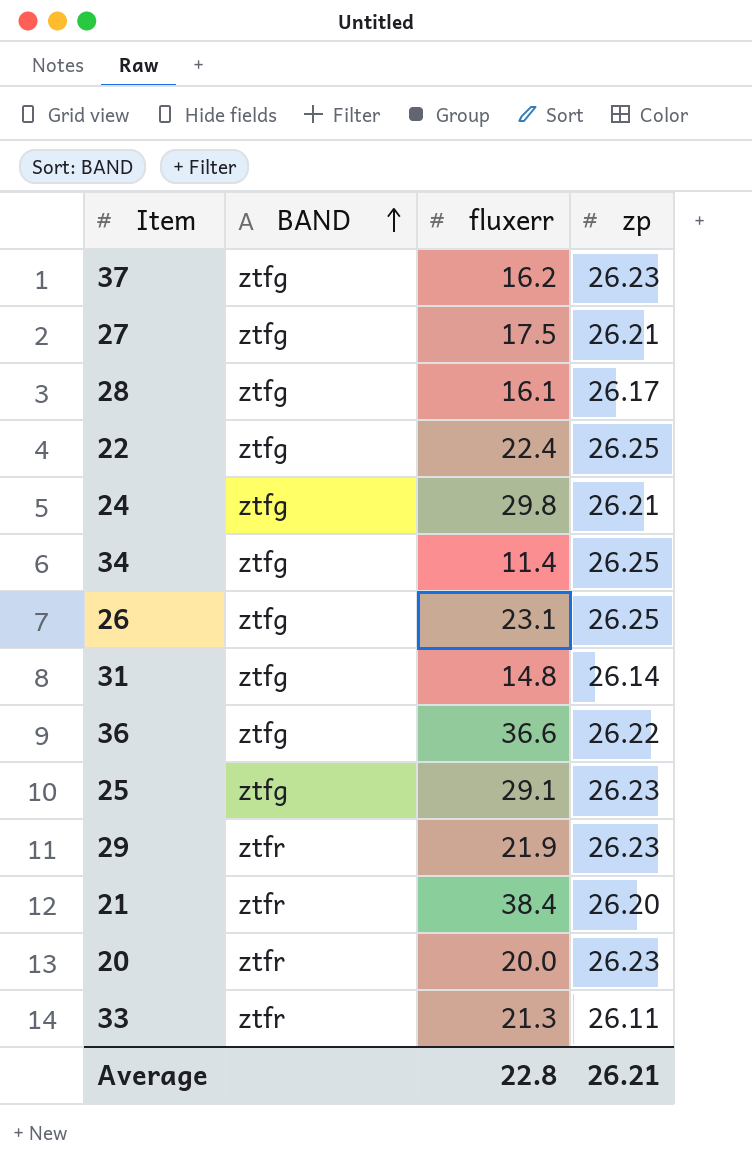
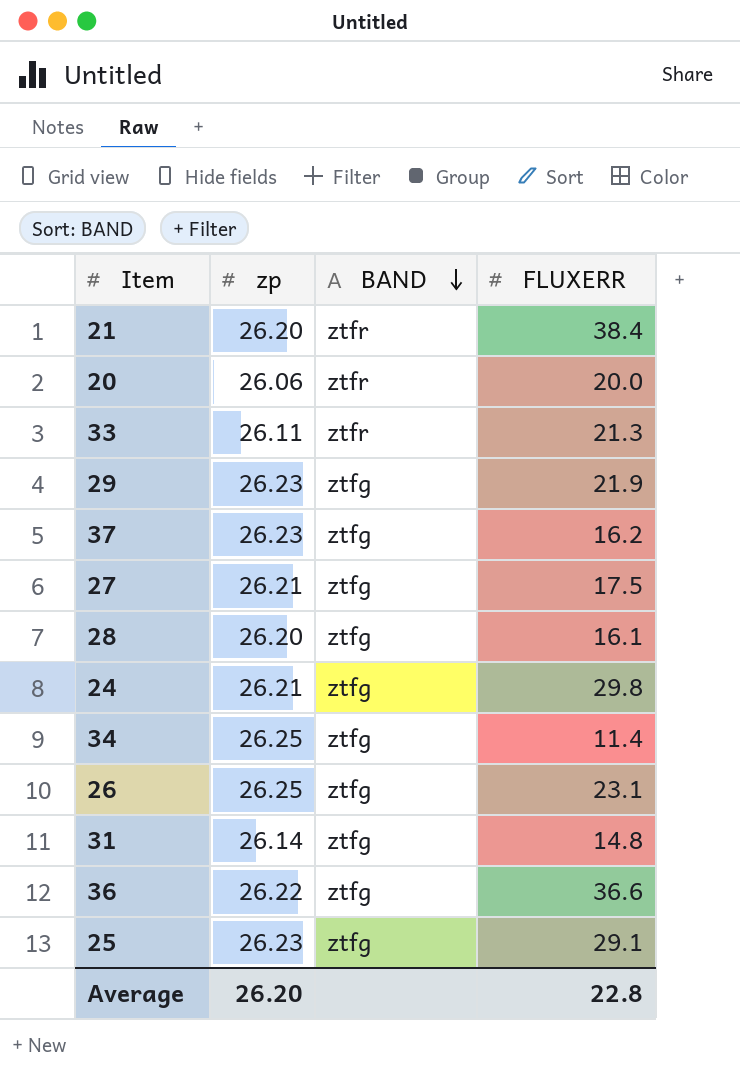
row order: BAND ascending -> BAND descending
column zp | position: 4 -> 2
column name: fluxerr -> FLUXERR
row 22: ztfg | 22.4 | 26.25 -> none
20 | zp: 26.23 -> 26.06
29 | BAND: ztfr -> ztfg
28 | zp: 26.17 -> 26.20
Average | zp: 26.21 -> 26.20

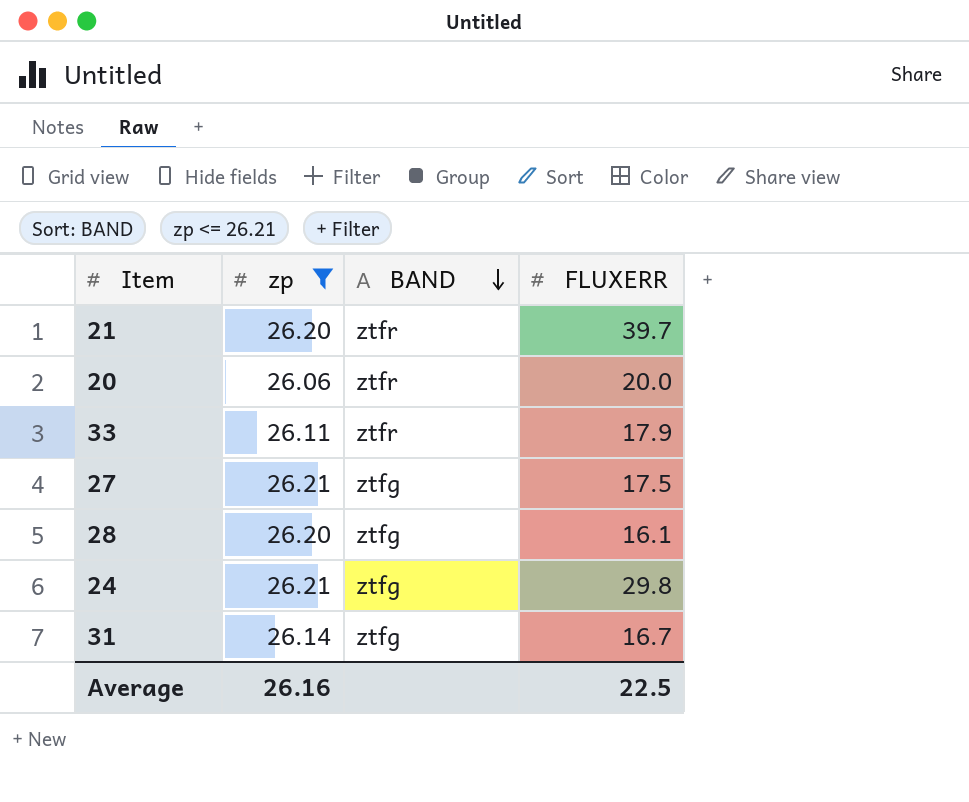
filter: none -> zp <= 26.21
21 | FLUXERR: 38.4 -> 39.7
33 | FLUXERR: 21.3 -> 17.9
31 | FLUXERR: 14.8 -> 16.7
Average | zp: 26.20 -> 26.16
Average | FLUXERR: 22.8 -> 22.5

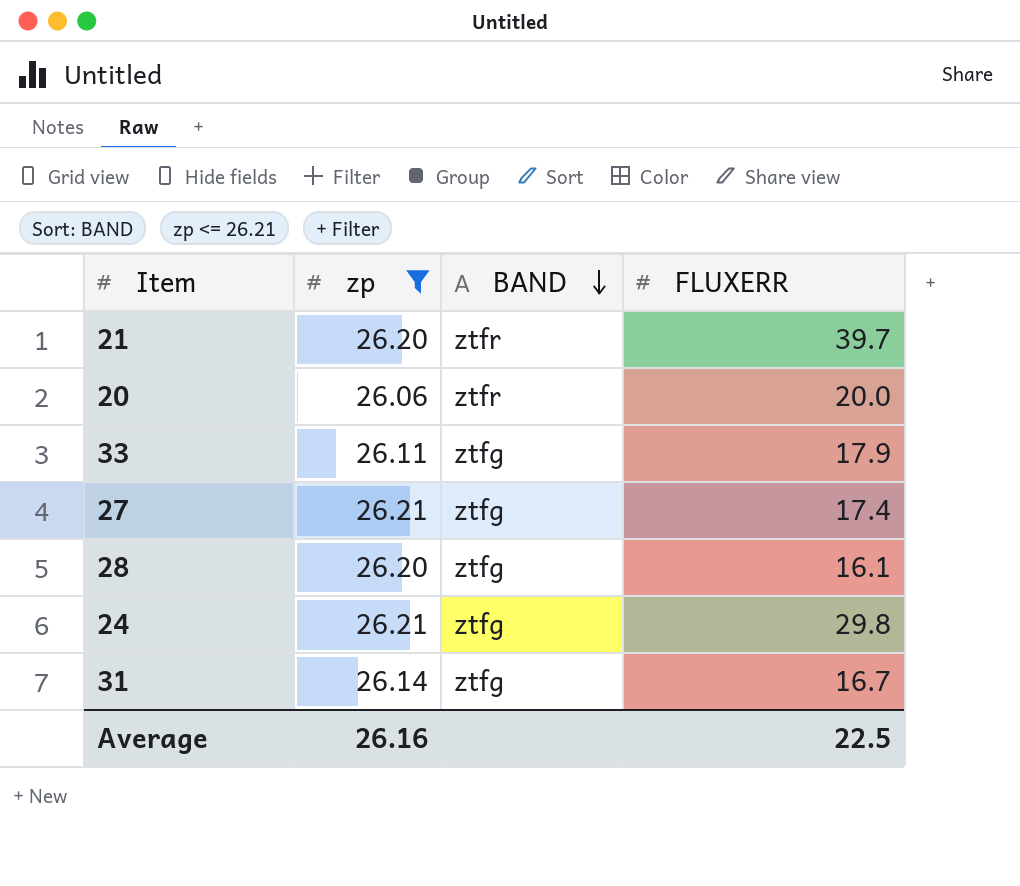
33 | BAND: ztfr -> ztfg
27 | FLUXERR: 17.5 -> 17.4

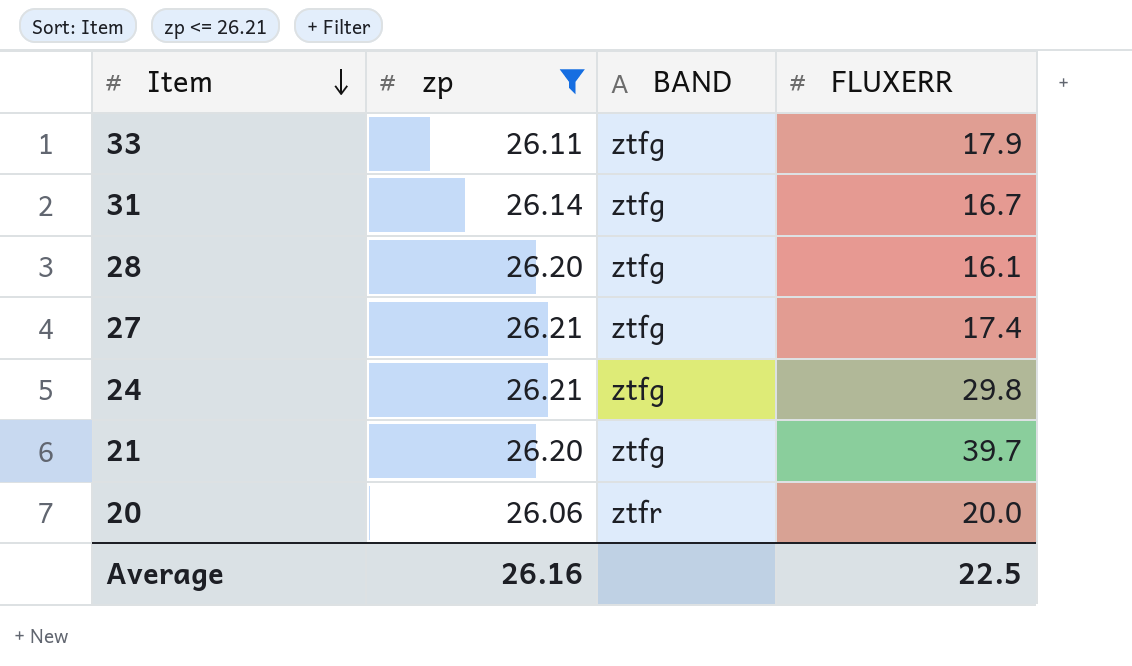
row order: BAND descending -> Item descending
21 | BAND: ztfr -> ztfg

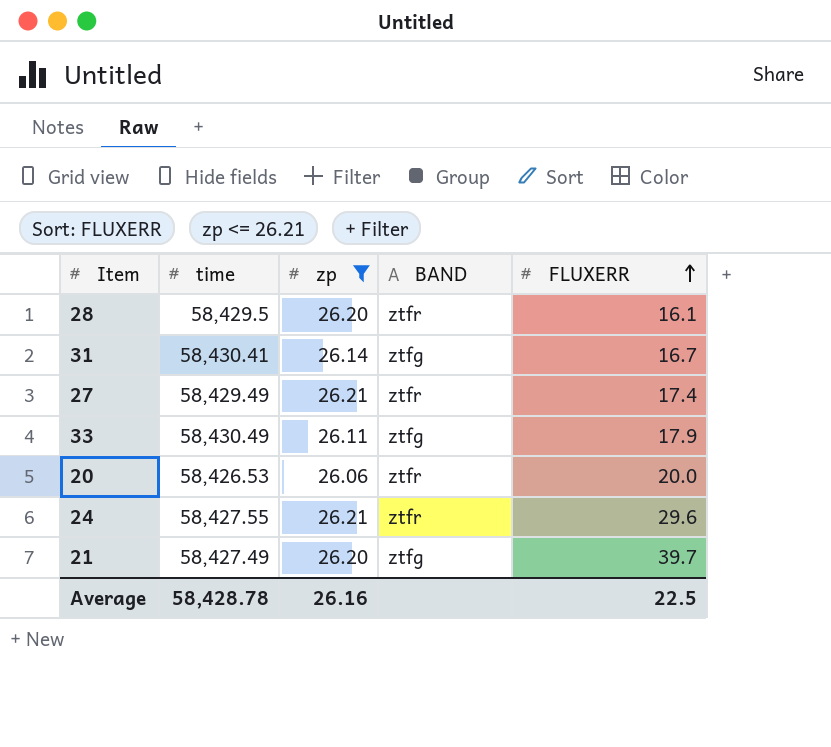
row order: Item descending -> FLUXERR ascending
column time | position: none -> 2
28 | BAND: ztfg -> ztfr
27 | BAND: ztfg -> ztfr
24 | BAND: ztfg -> ztfr
24 | FLUXERR: 29.8 -> 29.6

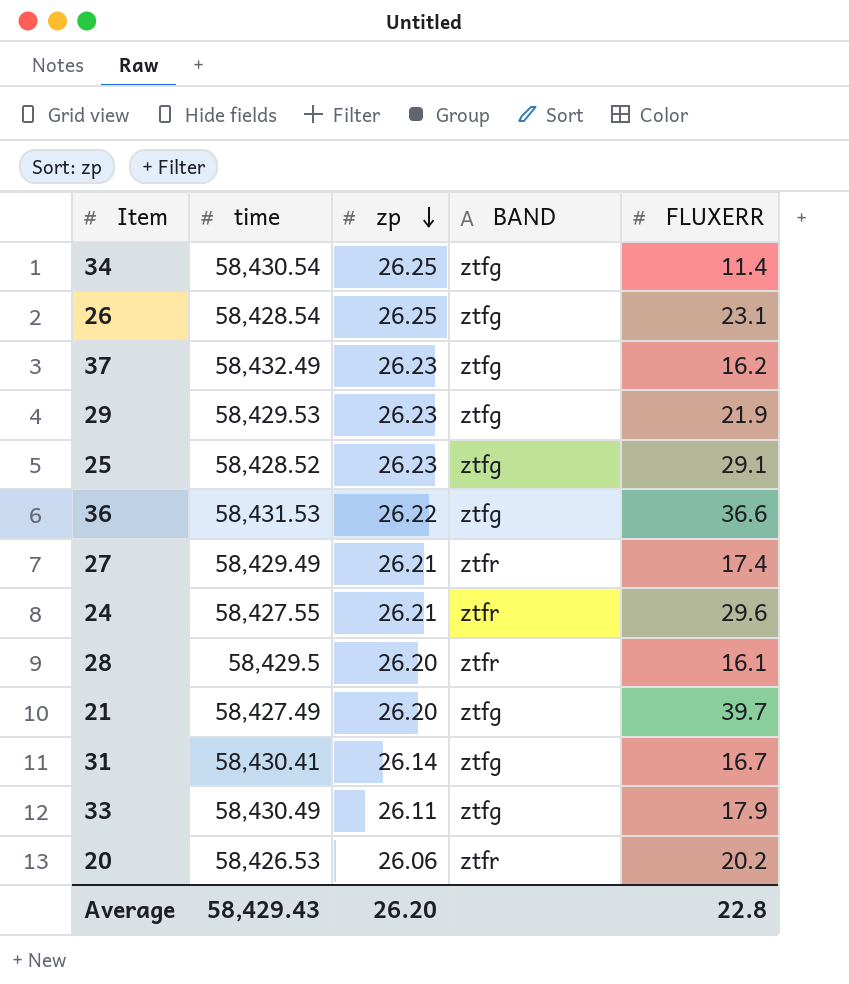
filter: zp <= 26.21 -> none
row order: FLUXERR ascending -> zp descending
20 | FLUXERR: 20.0 -> 20.2
Average | time: 58,428.78 -> 58,429.43
Average | zp: 26.16 -> 26.20
Average | FLUXERR: 22.5 -> 22.8

